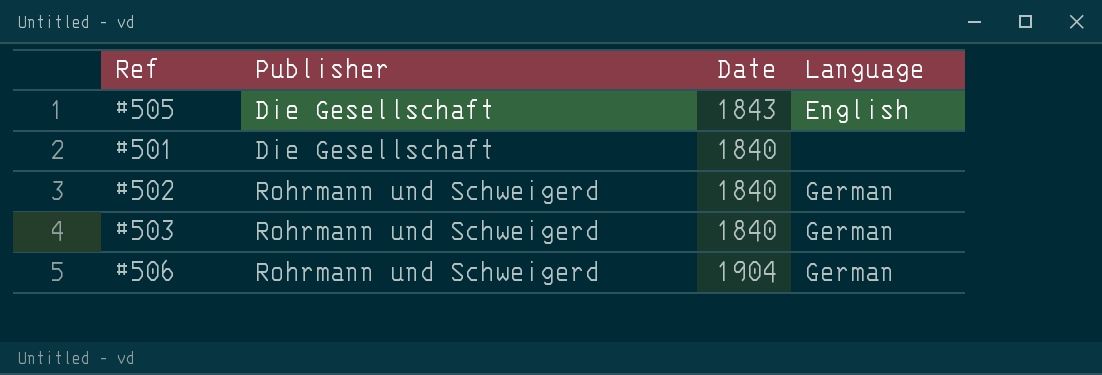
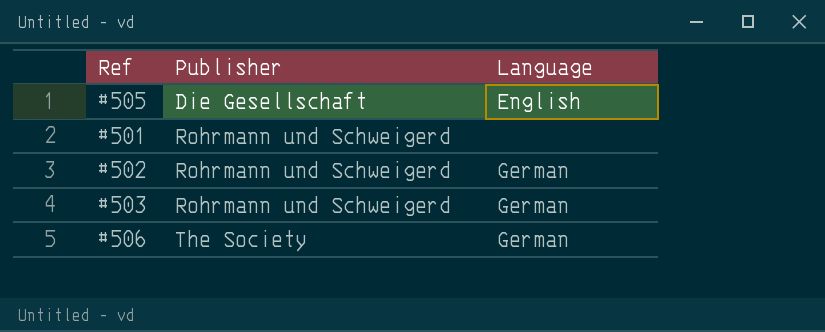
column Date | position: 3 -> none
#501 | Publisher: Die Gesellschaft -> Rohrmann und Schweigerd
#506 | Publisher: Rohrmann und Schweigerd -> The Society

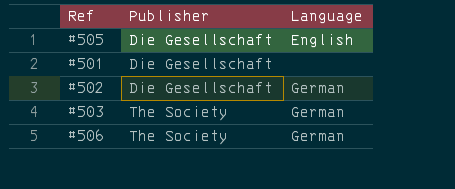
#501 | Publisher: Rohrmann und Schweigerd -> Die Gesellschaft
#502 | Publisher: Rohrmann und Schweigerd -> Die Gesellschaft
#503 | Publisher: Rohrmann und Schweigerd -> The Society

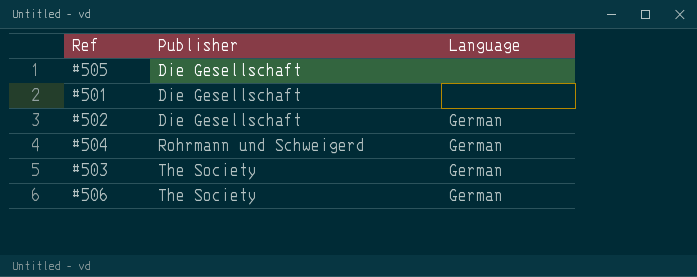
#505 | Language: English -> none
row #504: none -> Rohrmann und Schweigerd | German

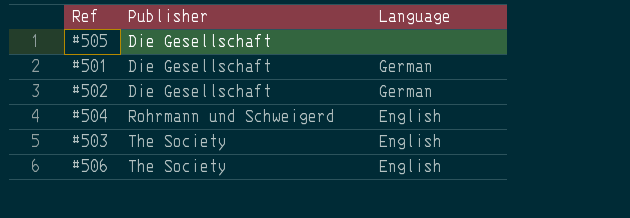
#501 | Language: none -> German
#504 | Language: German -> English
#503 | Language: German -> English
#506 | Language: German -> English

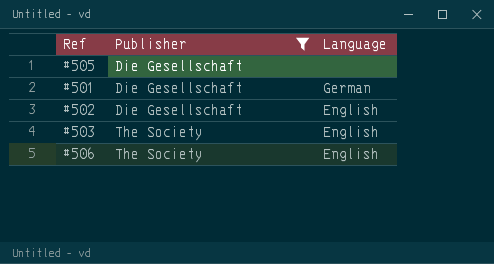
filter: none -> Publisher != Rohrmann und Schweigerd
#502 | Language: German -> English

